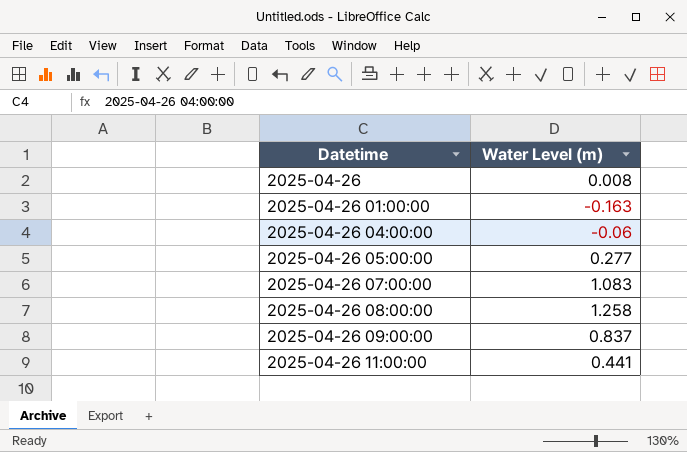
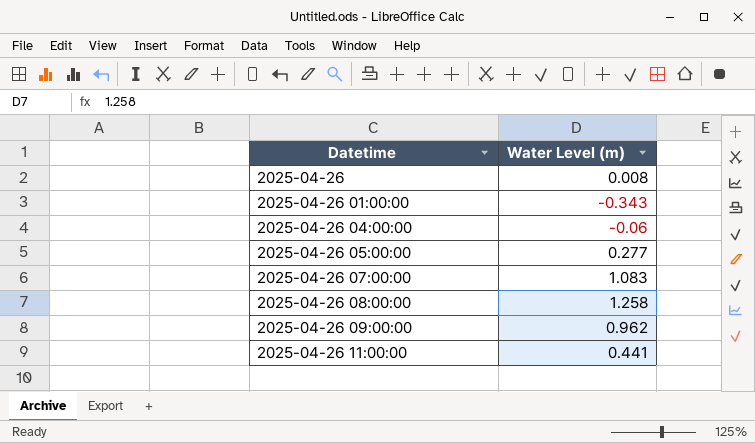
2025-04-26 01:00:00 | Water Level (m): -0.163 -> -0.343
2025-04-26 09:00:00 | Water Level (m): 0.837 -> 0.962

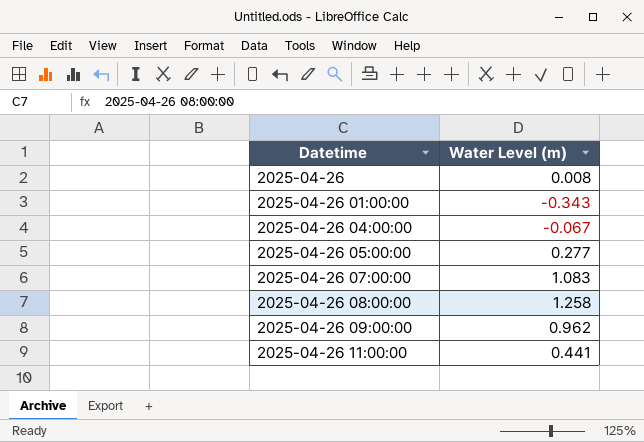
2025-04-26 04:00:00 | Water Level (m): -0.06 -> -0.067

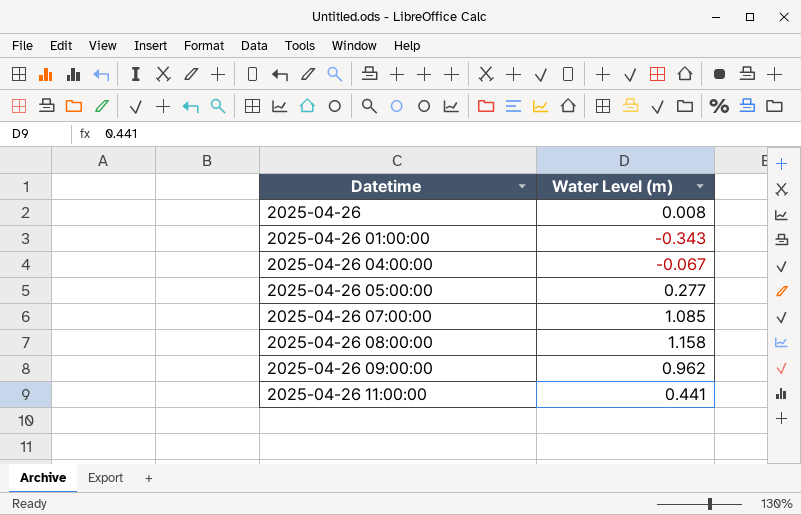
2025-04-26 07:00:00 | Water Level (m): 1.083 -> 1.085
2025-04-26 08:00:00 | Water Level (m): 1.258 -> 1.158

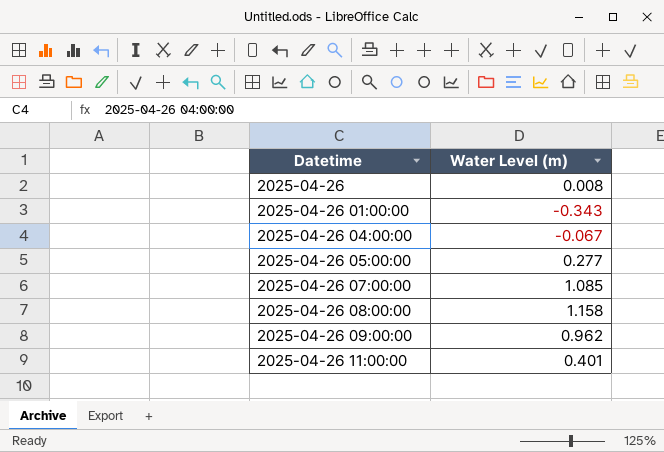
2025-04-26 11:00:00 | Water Level (m): 0.441 -> 0.401

